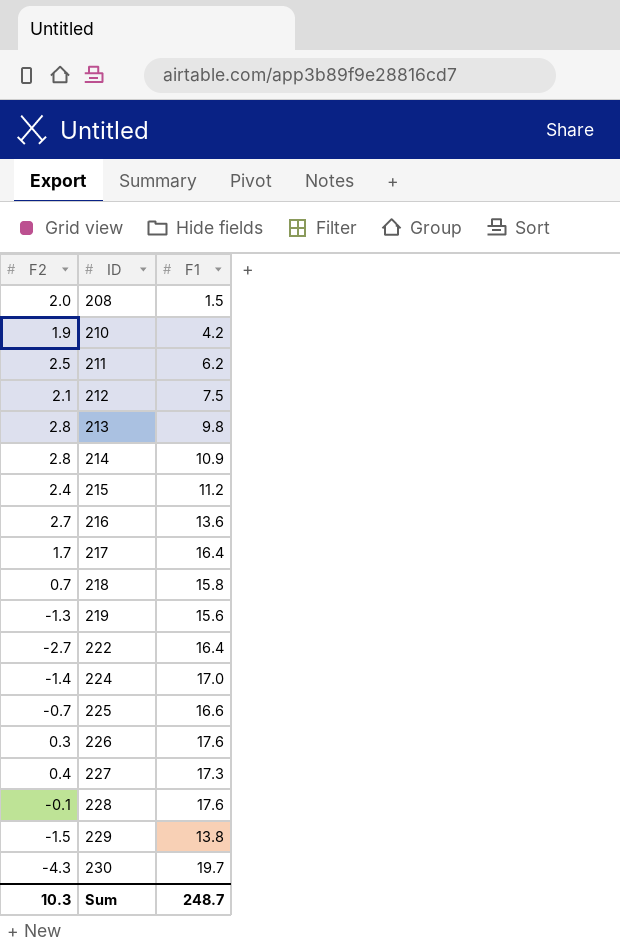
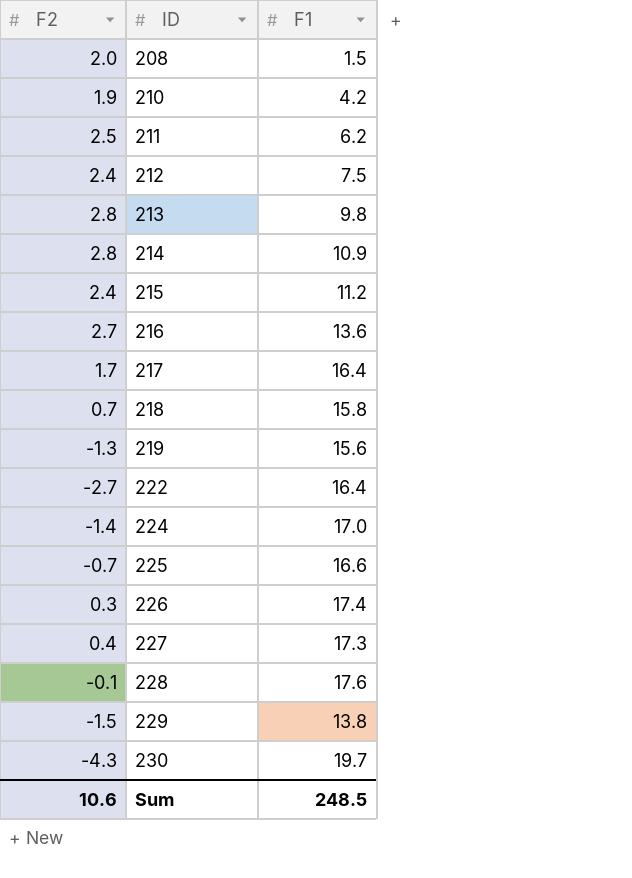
212 | F2: 2.1 -> 2.4
226 | F1: 17.6 -> 17.4
Sum | F2: 10.3 -> 10.6
Sum | F1: 248.7 -> 248.5

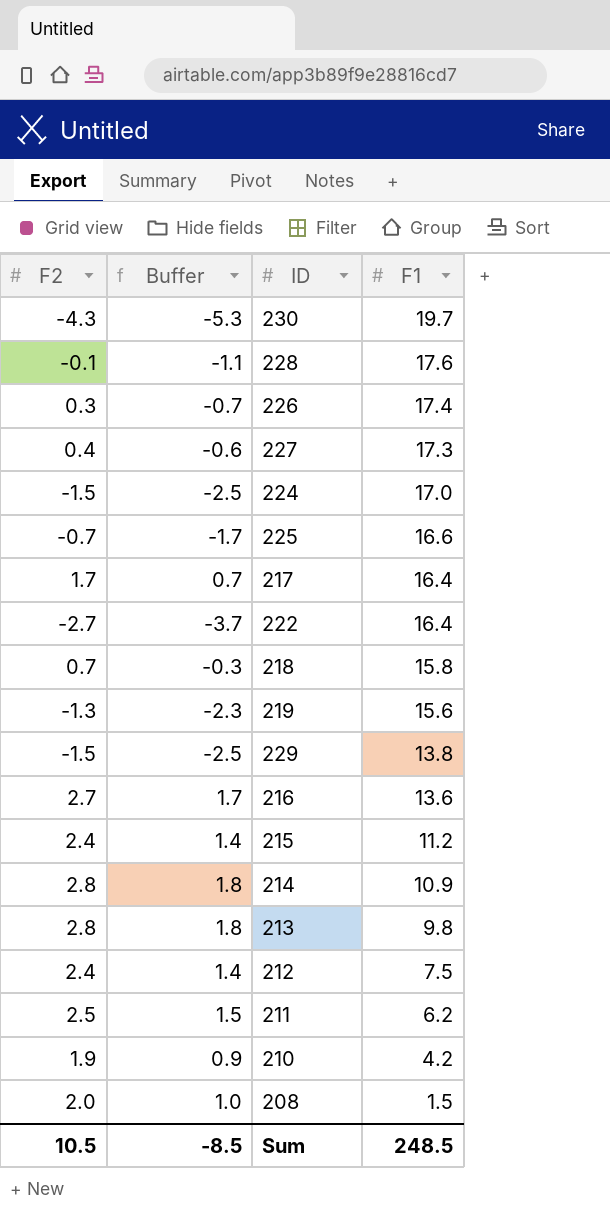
row order: ID ascending -> F1 descending
column Buffer | formula: none -> [F2] - 1
224 | F2: -1.4 -> -1.5
Sum | F2: 10.6 -> 10.5

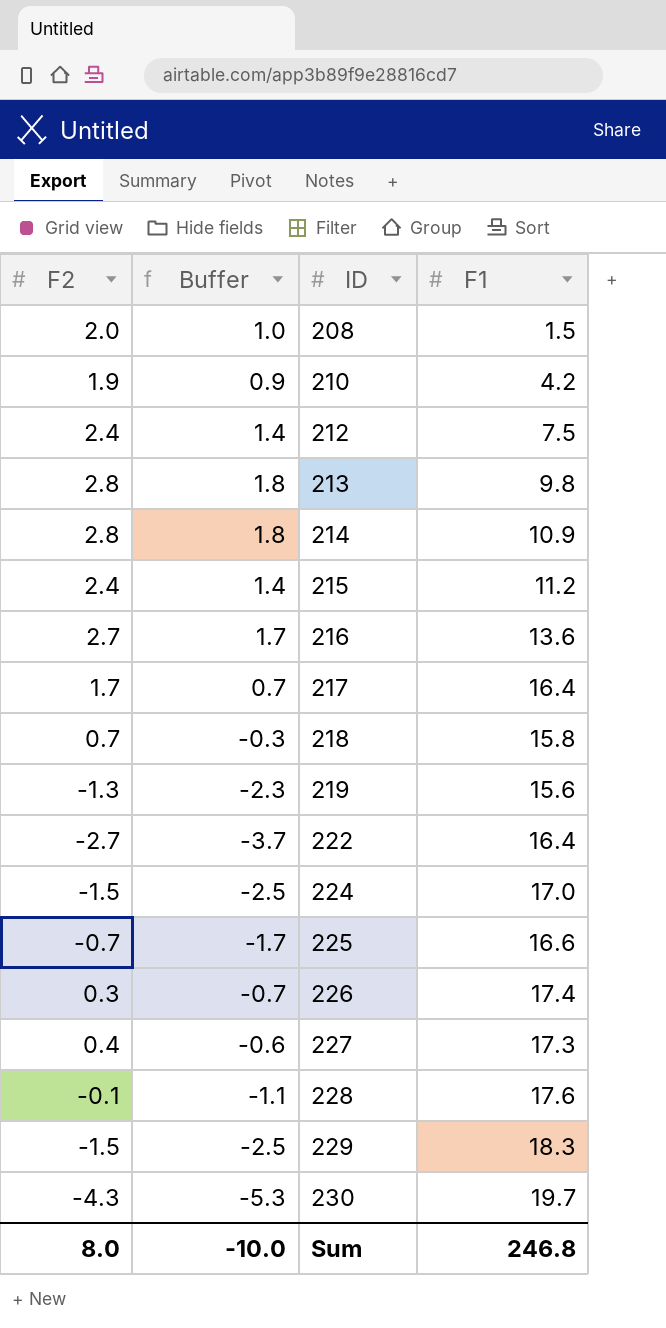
row order: F1 descending -> ID ascending
row 211: 2.5 | 1.5 | 6.2 -> none
229 | F1: 13.8 -> 18.3
Sum | F2: 10.5 -> 8.0
Sum | Buffer: -8.5 -> -10.0
Sum | F1: 248.5 -> 246.8

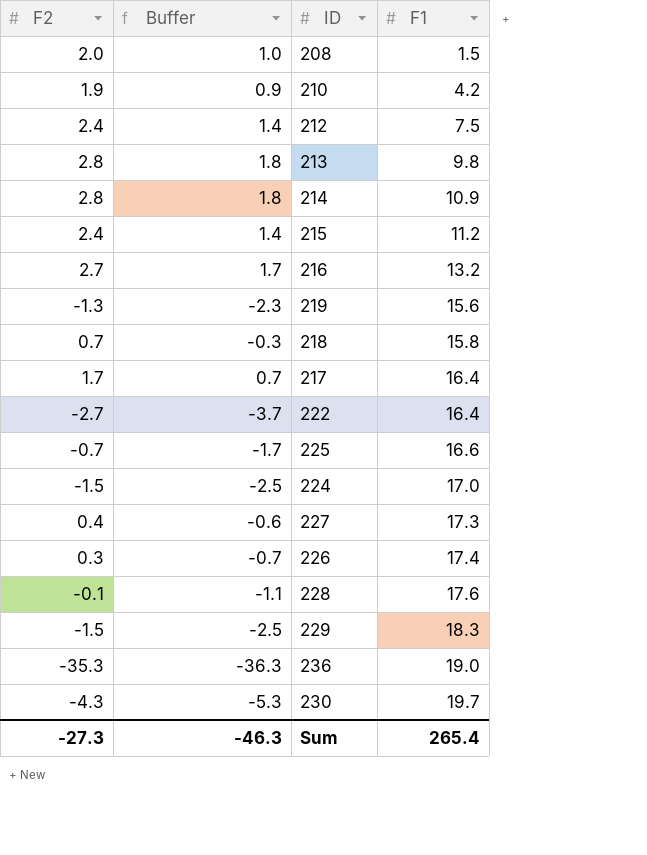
row order: ID ascending -> F1 ascending
216 | F1: 13.6 -> 13.2
row 236: none -> -35.3 | -36.3 | 19.0
Sum | F2: 8.0 -> -27.3
Sum | Buffer: -10.0 -> -46.3
Sum | F1: 246.8 -> 265.4

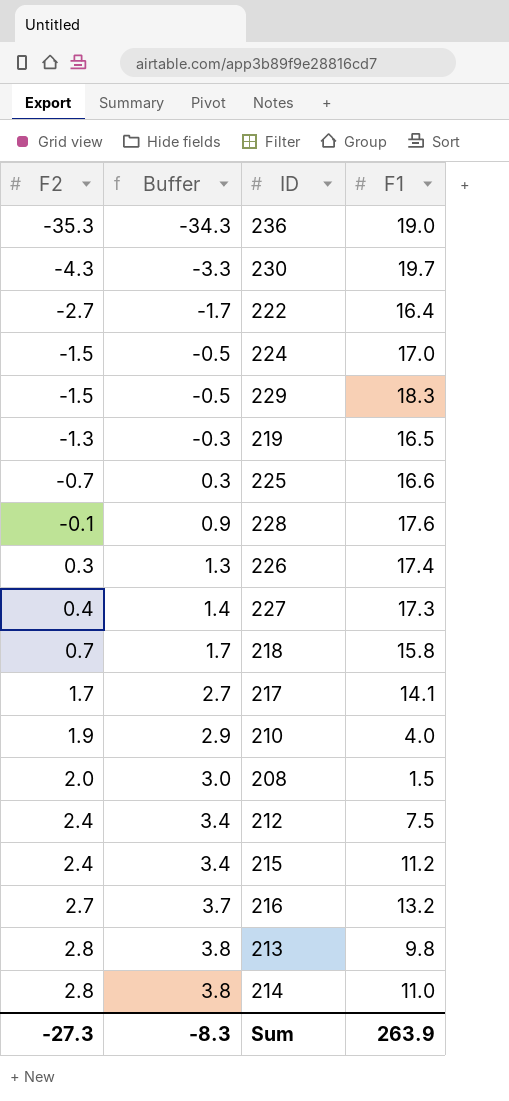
row order: F1 ascending -> F2 ascending
column Buffer | formula: [F2] - 1 -> [F2] + 1
219 | F1: 15.6 -> 16.5
217 | F1: 16.4 -> 14.1
210 | F1: 4.2 -> 4.0
214 | F1: 10.9 -> 11.0
Sum | Buffer: -46.3 -> -8.3
Sum | F1: 265.4 -> 263.9

